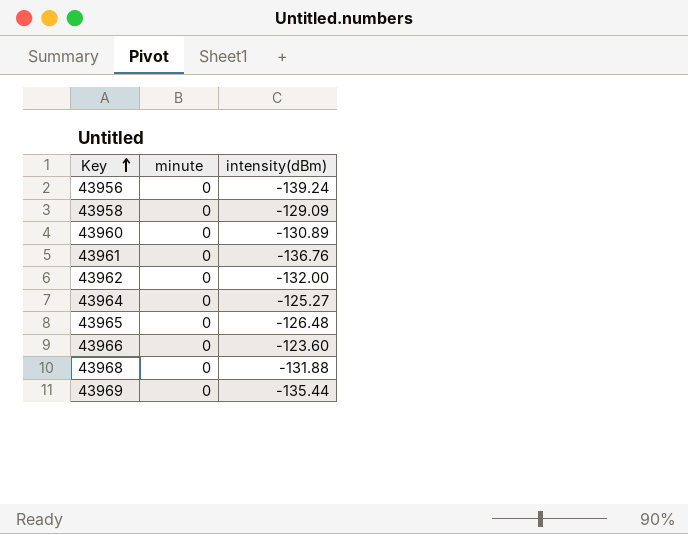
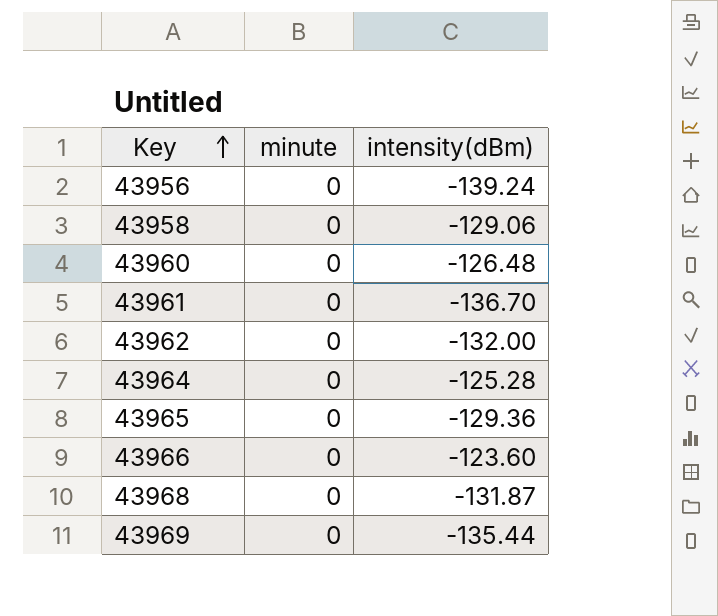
43958 | intensity(dBm): -129.09 -> -129.06
43960 | intensity(dBm): -130.89 -> -126.48
43961 | intensity(dBm): -136.76 -> -136.70
43964 | intensity(dBm): -125.27 -> -125.28
43965 | intensity(dBm): -126.48 -> -129.36
43968 | intensity(dBm): -131.88 -> -131.87

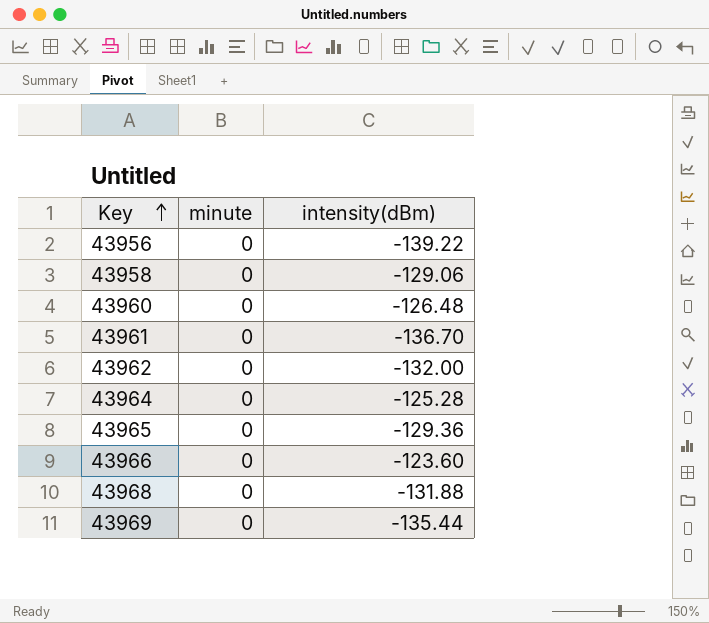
43956 | intensity(dBm): -139.24 -> -139.22
43968 | intensity(dBm): -131.87 -> -131.88

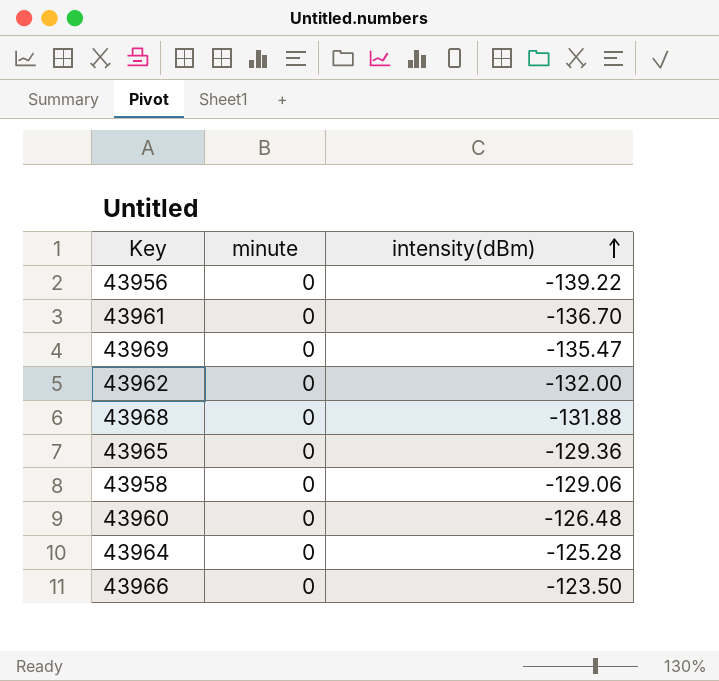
row order: Key ascending -> intensity(dBm) ascending
43969 | intensity(dBm): -135.44 -> -135.47
43966 | intensity(dBm): -123.60 -> -123.50

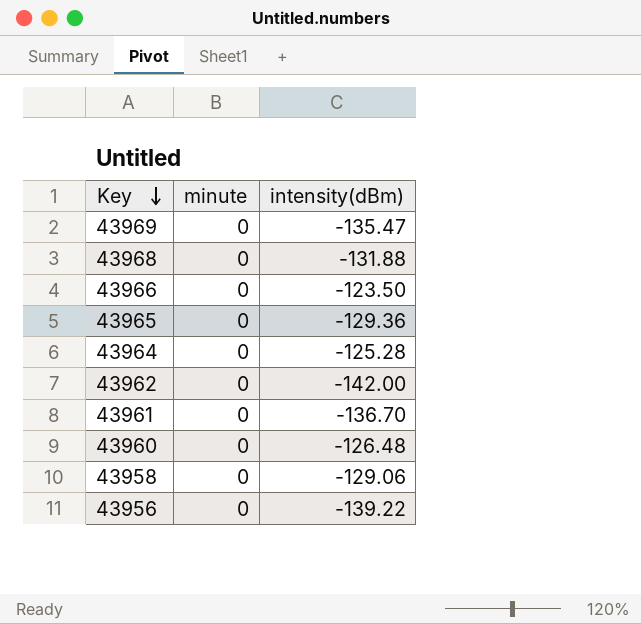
row order: intensity(dBm) ascending -> Key descending
43962 | intensity(dBm): -132.00 -> -142.00

